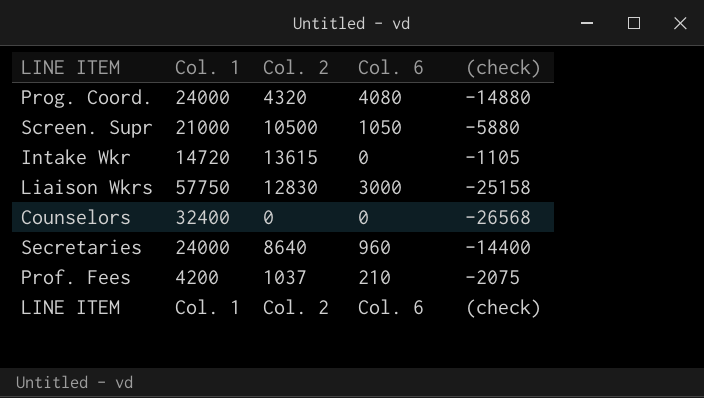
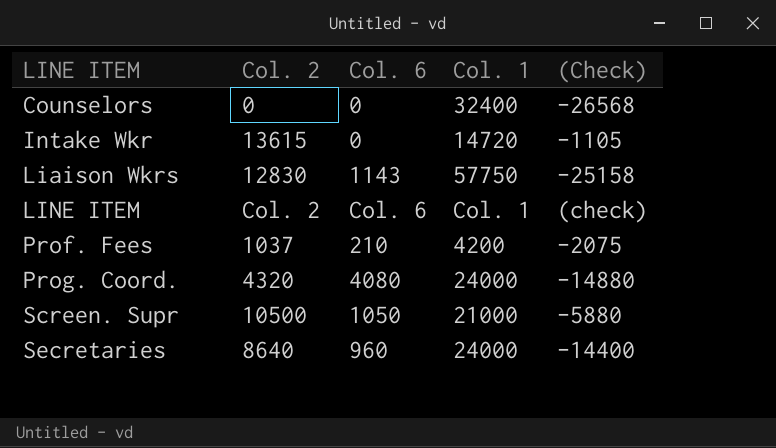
row order: none -> LINE ITEM ascending
column Col. 1 | position: 2 -> 4
column name: (check) -> (Check)
Liaison Wkrs | Col. 6: 3000 -> 1143

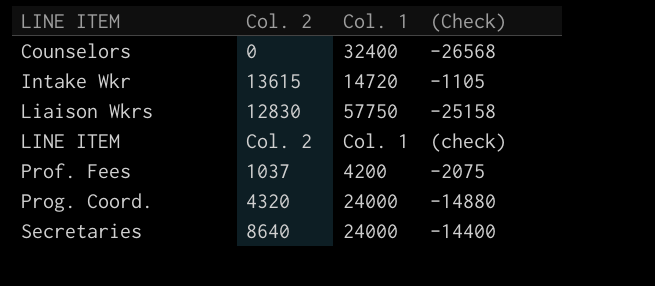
column Col. 6 | position: 3 -> none
row Screen. Supr: 10500 | 1050 | 21000 | -5880 -> none

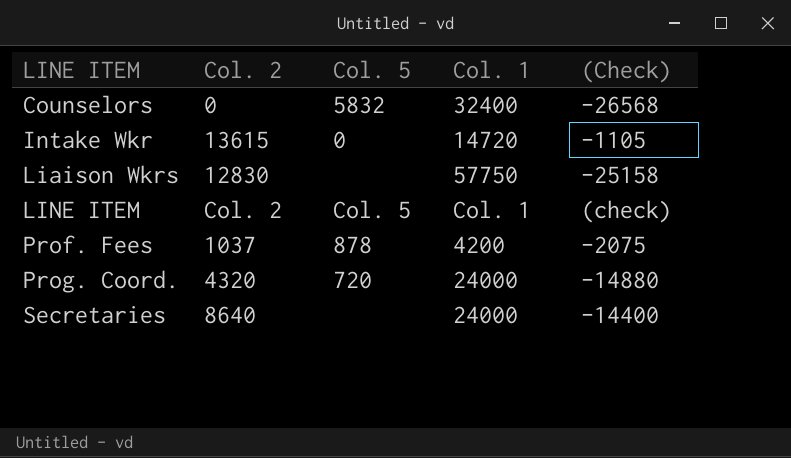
column Col. 5 | position: none -> 3

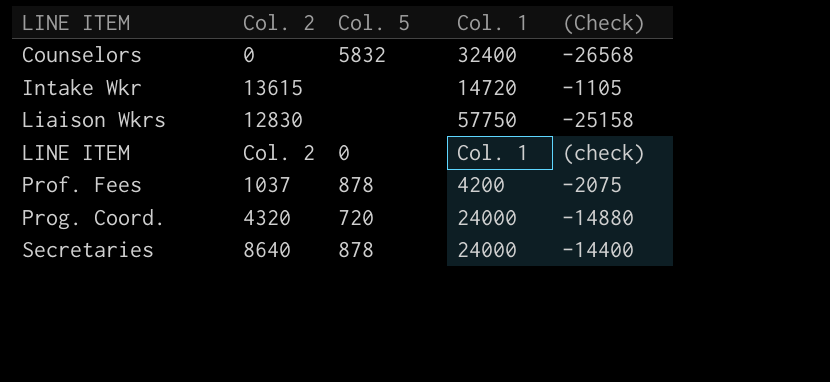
Intake Wkr | Col. 5: 0 -> none
LINE ITEM | Col. 5: Col. 5 -> 0
Secretaries | Col. 5: none -> 878

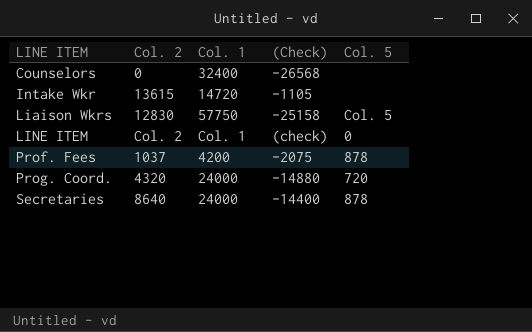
column Col. 5 | position: 3 -> 5
Counselors | Col. 5: 5832 -> none
Liaison Wkrs | Col. 5: none -> Col. 5

